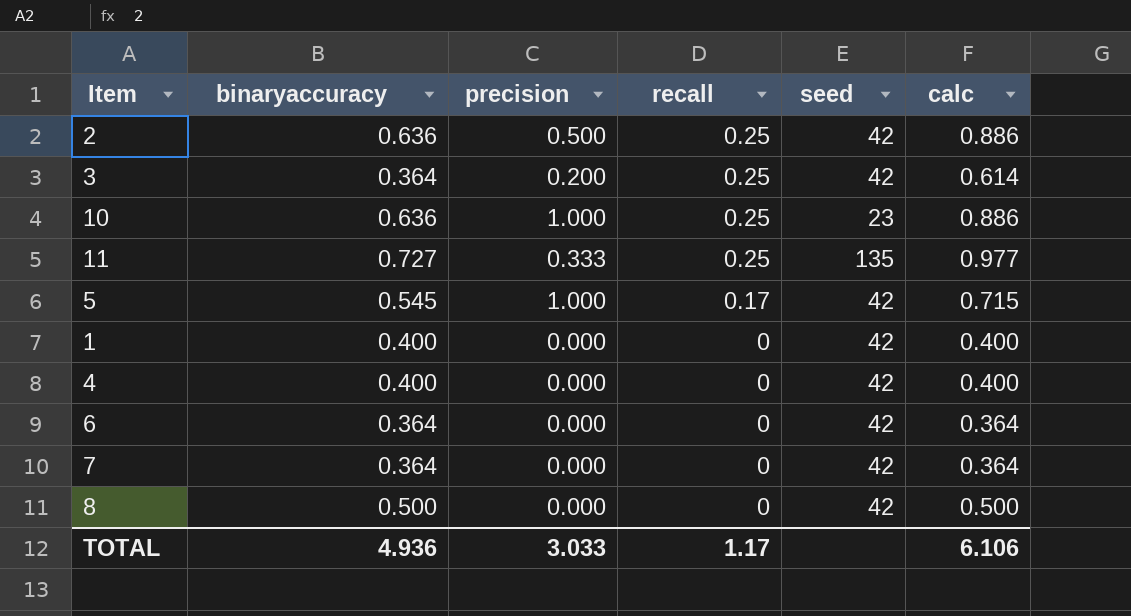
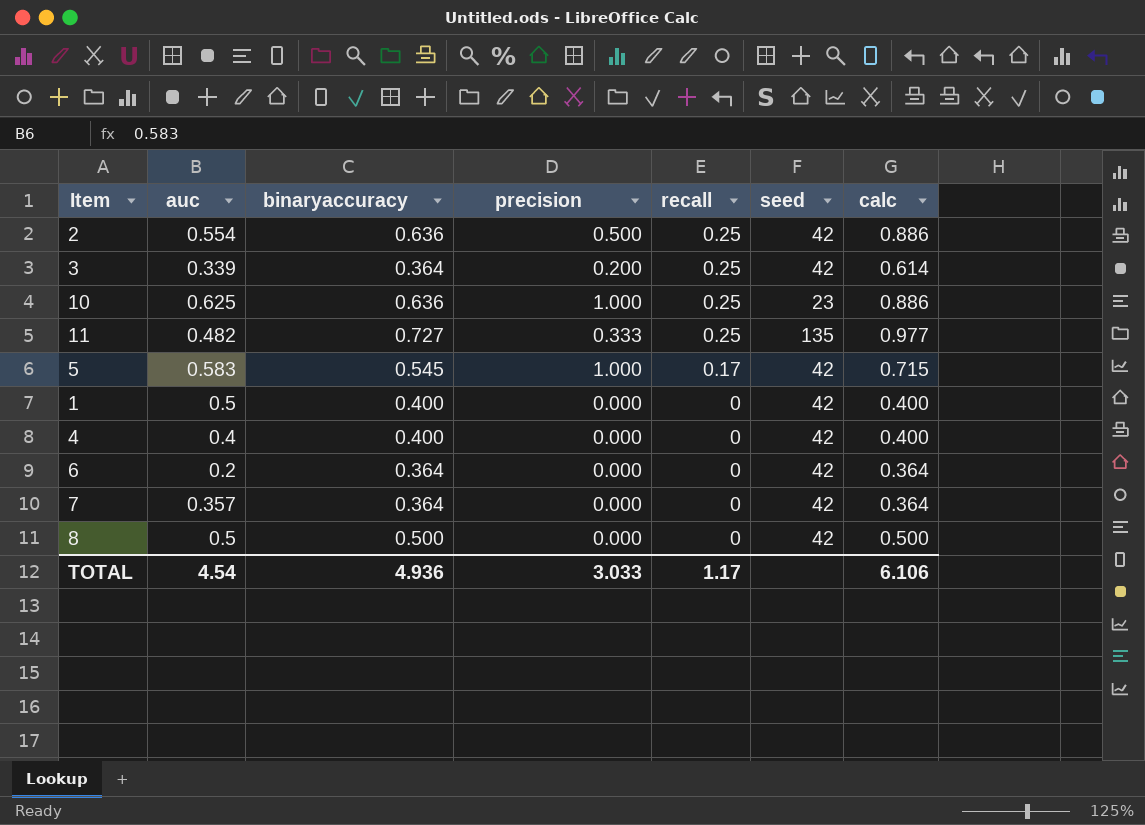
column auc | position: none -> 2

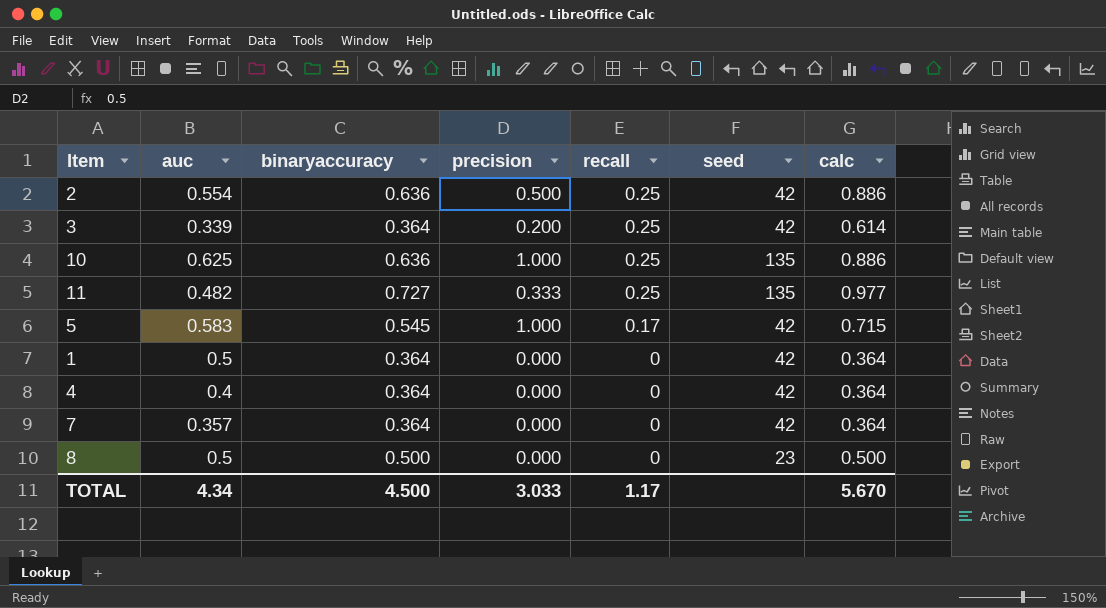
row 6: 0.2 | 0.364 | 0.000 | 0 | 42 | 0.364 -> none
10 | seed: 23 -> 135
1 | binaryaccuracy: 0.400 -> 0.364
1 | calc: 0.400 -> 0.364
4 | binaryaccuracy: 0.400 -> 0.364
4 | calc: 0.400 -> 0.364
8 | seed: 42 -> 23
TOTAL | auc: 4.54 -> 4.34
TOTAL | binaryaccuracy: 4.936 -> 4.500
TOTAL | calc: 6.106 -> 5.670

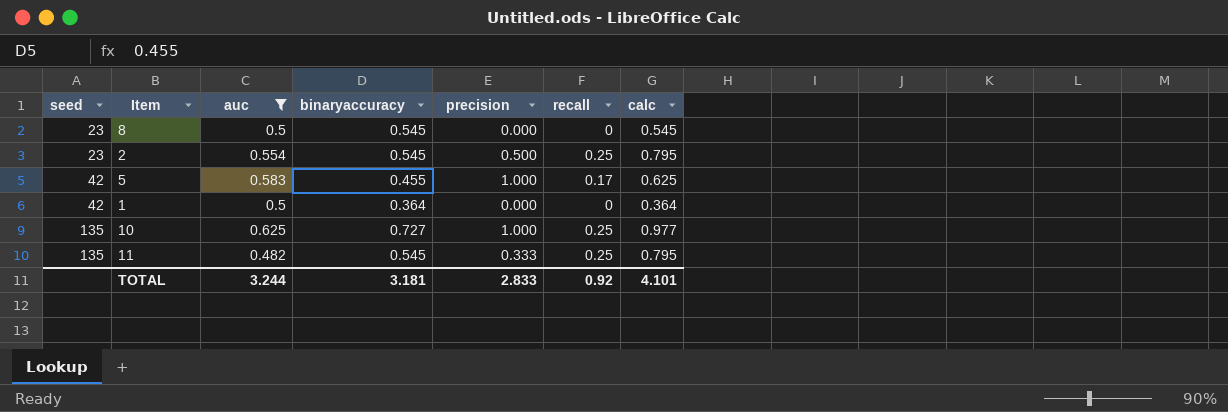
filter: none -> auc >= 0.482
row order: recall descending -> seed ascending
column seed | position: 6 -> 1
8 | binaryaccuracy: 0.500 -> 0.545
8 | calc: 0.500 -> 0.545
2 | seed: 42 -> 23
2 | binaryaccuracy: 0.636 -> 0.545
2 | calc: 0.886 -> 0.795
5 | binaryaccuracy: 0.545 -> 0.455
5 | calc: 0.715 -> 0.625
10 | binaryaccuracy: 0.636 -> 0.727
10 | calc: 0.886 -> 0.977
11 | binaryaccuracy: 0.727 -> 0.545
11 | calc: 0.977 -> 0.795
TOTAL | auc: 4.34 -> 3.244
TOTAL | binaryaccuracy: 4.500 -> 3.181
TOTAL | precision: 3.033 -> 2.833
TOTAL | recall: 1.17 -> 0.92
TOTAL | calc: 5.670 -> 4.101

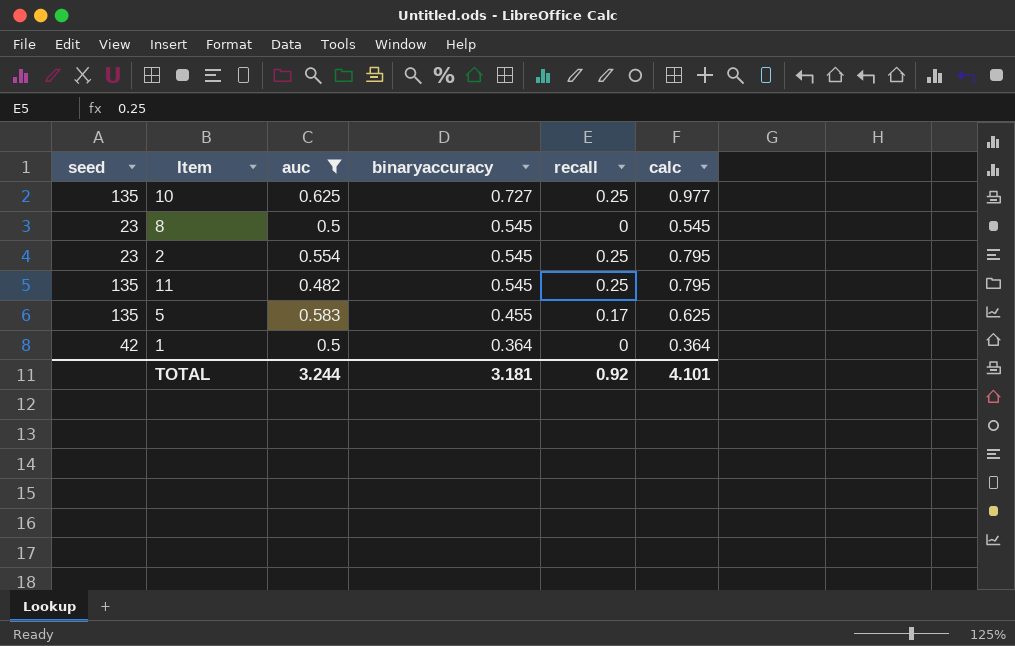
row order: seed ascending -> binaryaccuracy descending
column precision | position: 5 -> none
5 | seed: 42 -> 135

